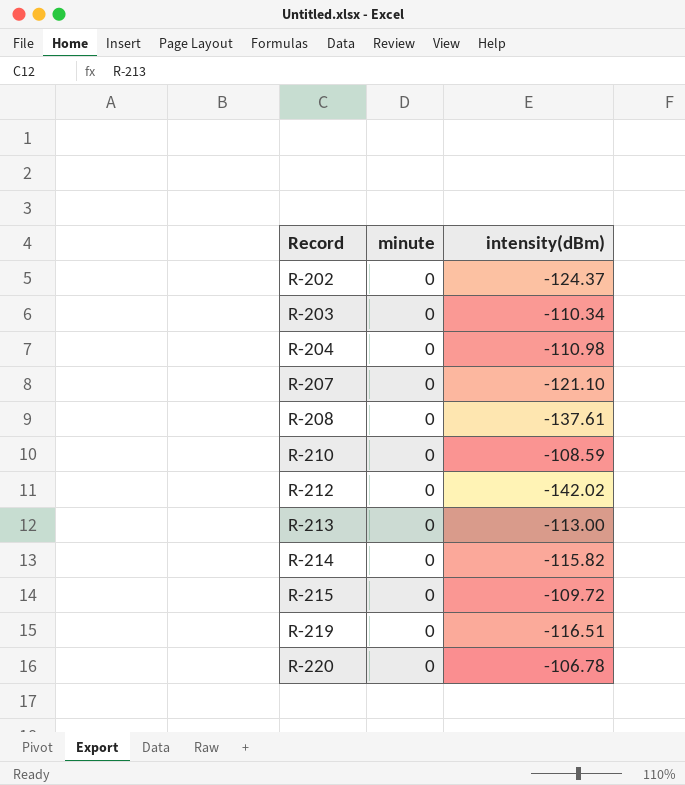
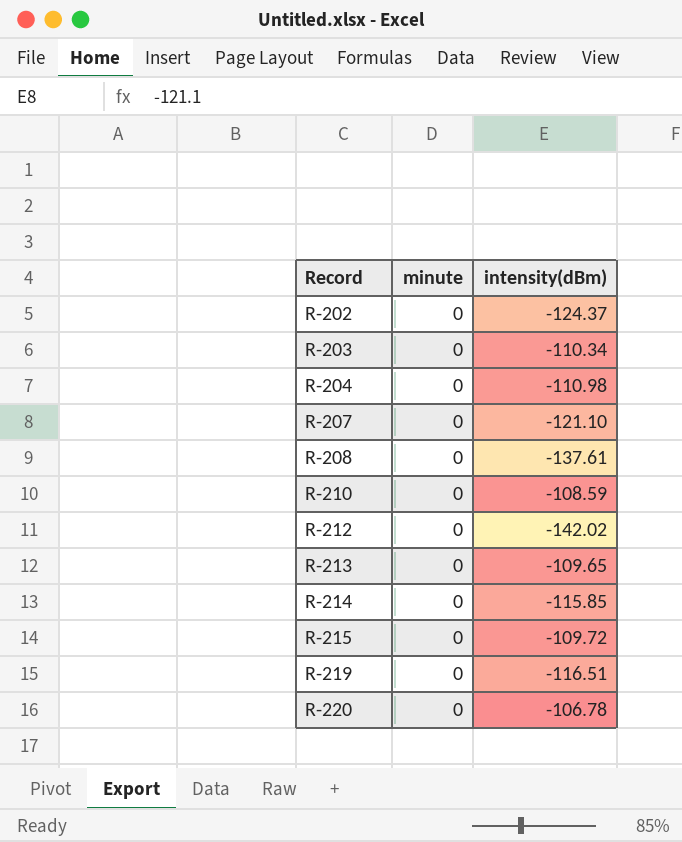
R-213 | intensity(dBm): -113.00 -> -109.65
R-214 | intensity(dBm): -115.82 -> -115.85

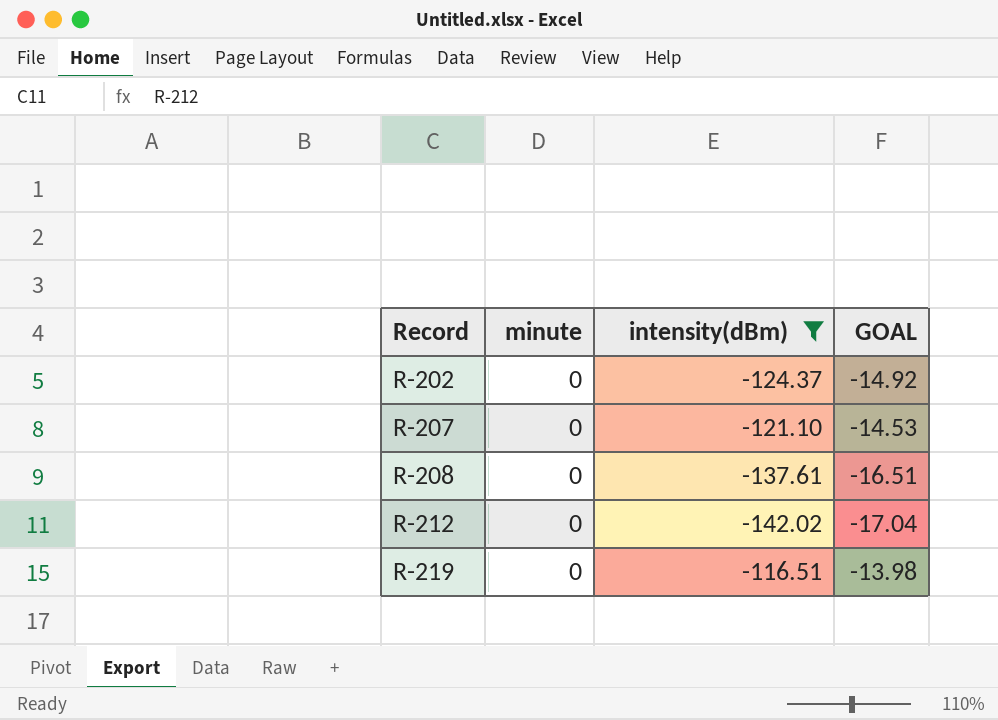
filter: none -> intensity(dBm) <= -116.51
column GOAL | formula: none -> [intensity(dBm)] * 0.12

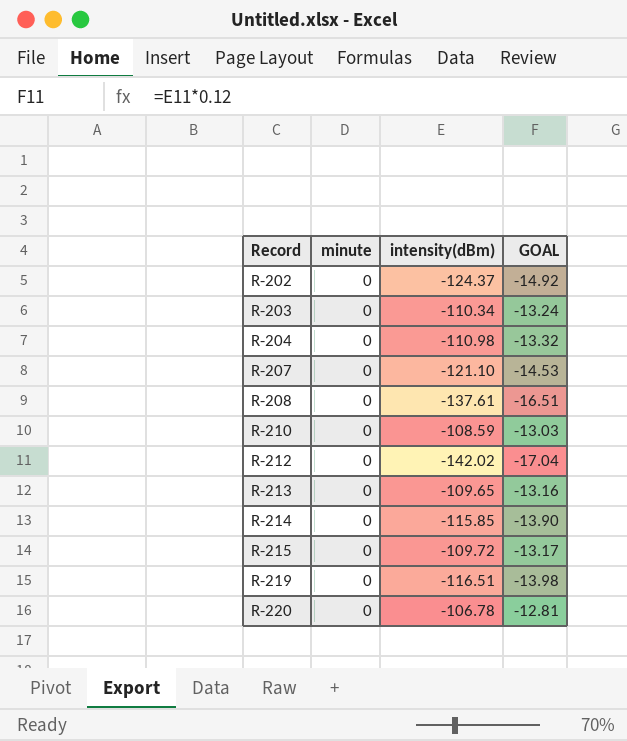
filter: intensity(dBm) <= -116.51 -> none

